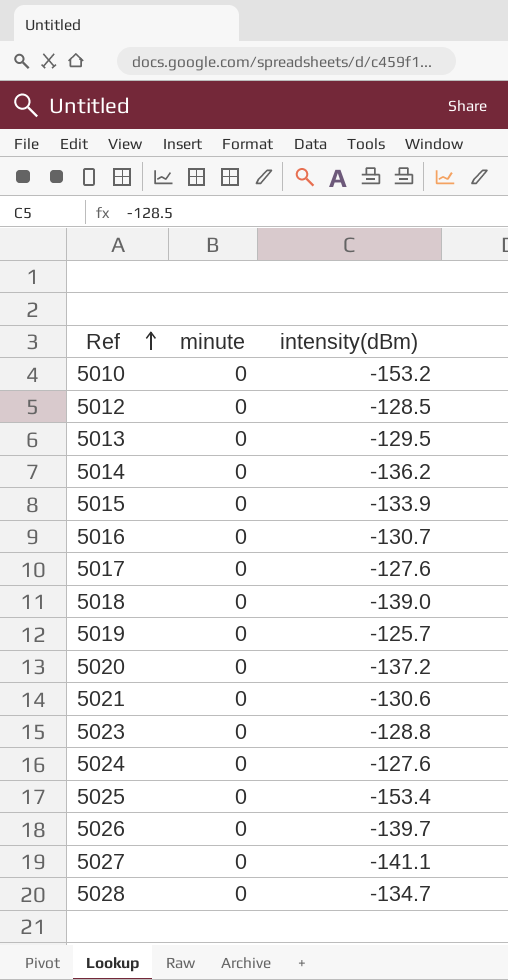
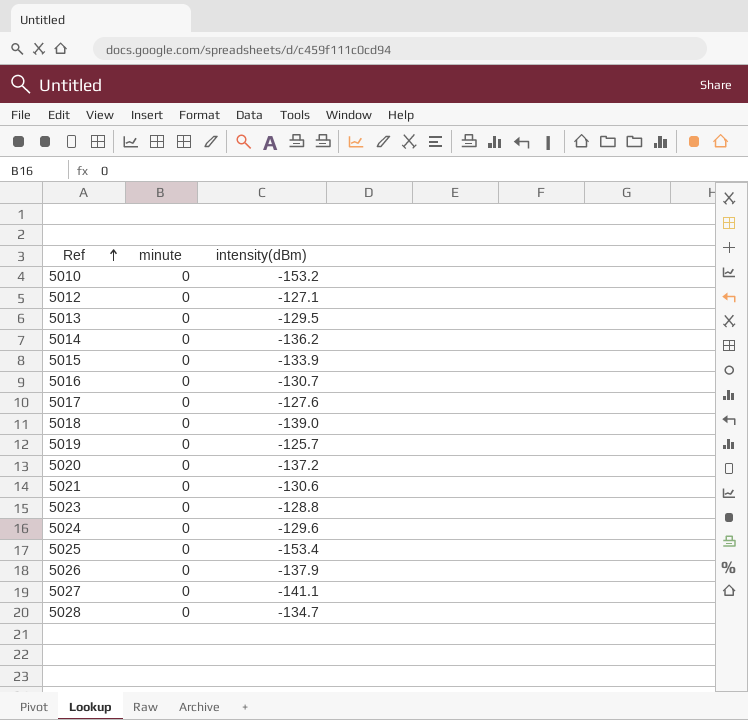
5012 | intensity(dBm): -128.5 -> -127.1
5024 | intensity(dBm): -127.6 -> -129.6
5026 | intensity(dBm): -139.7 -> -137.9

